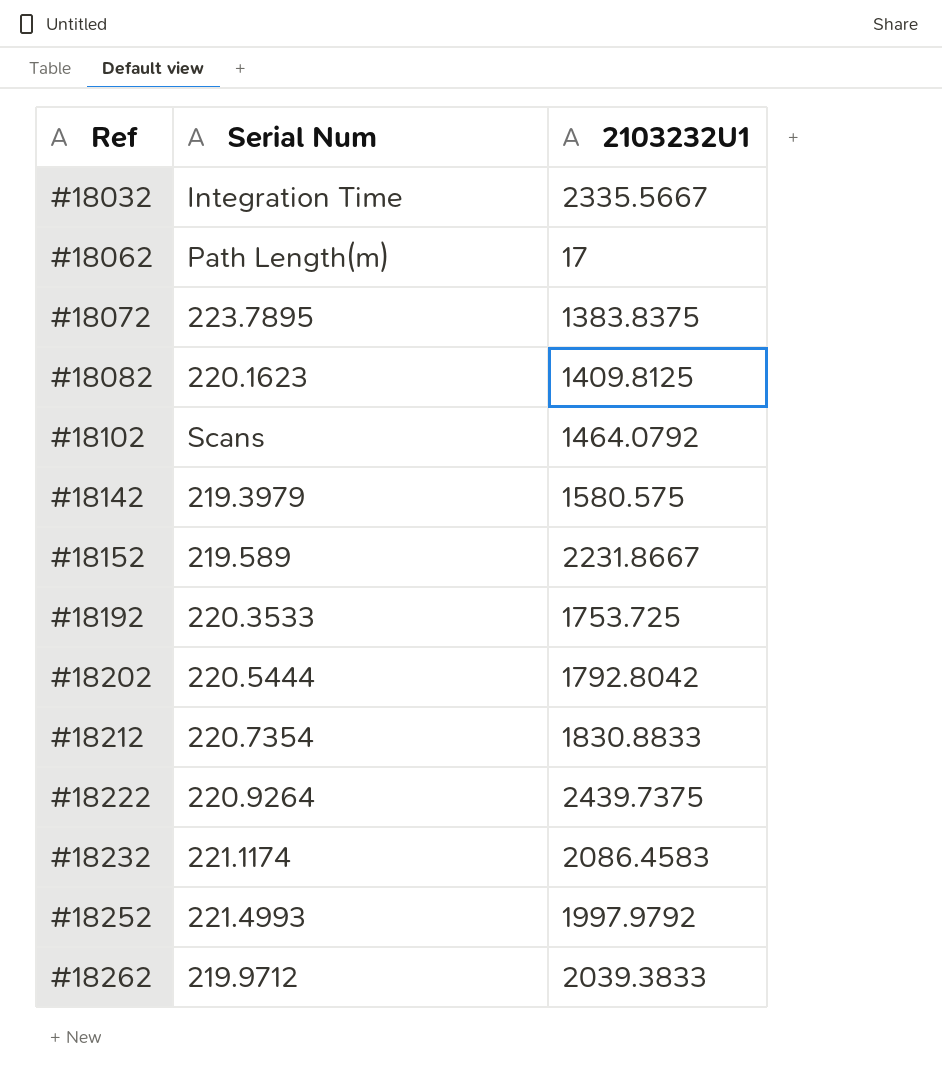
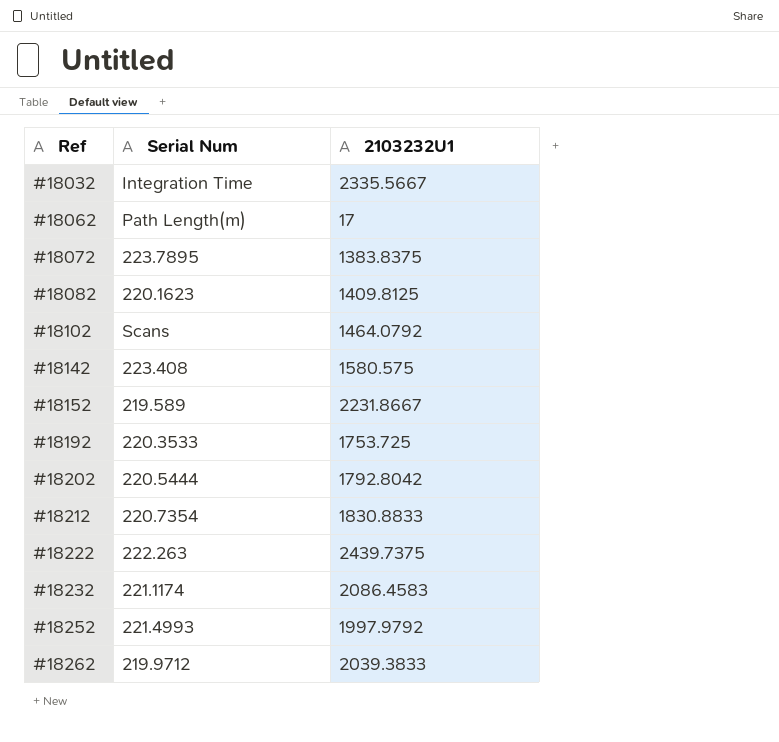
#18142 | Serial Num: 219.3979 -> 223.408
#18222 | Serial Num: 220.9264 -> 222.263

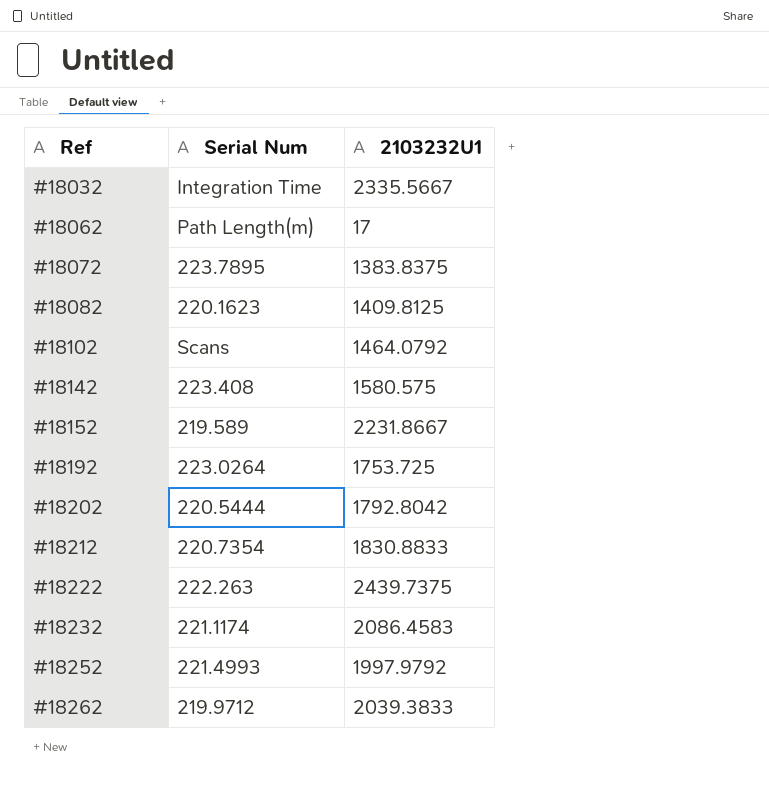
#18192 | Serial Num: 220.3533 -> 223.0264

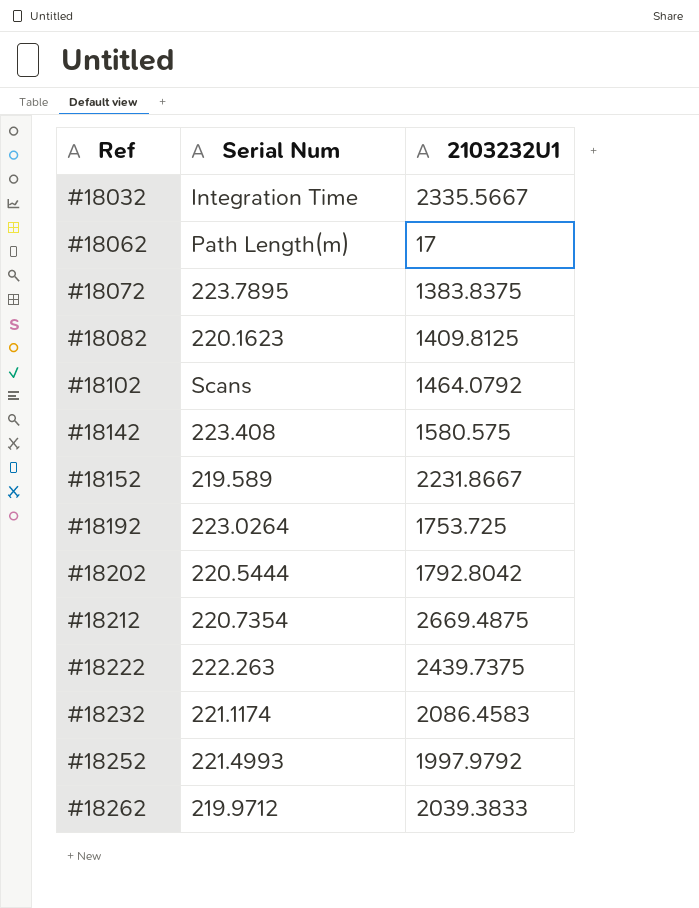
#18212 | 2103232U1: 1830.8833 -> 2669.4875

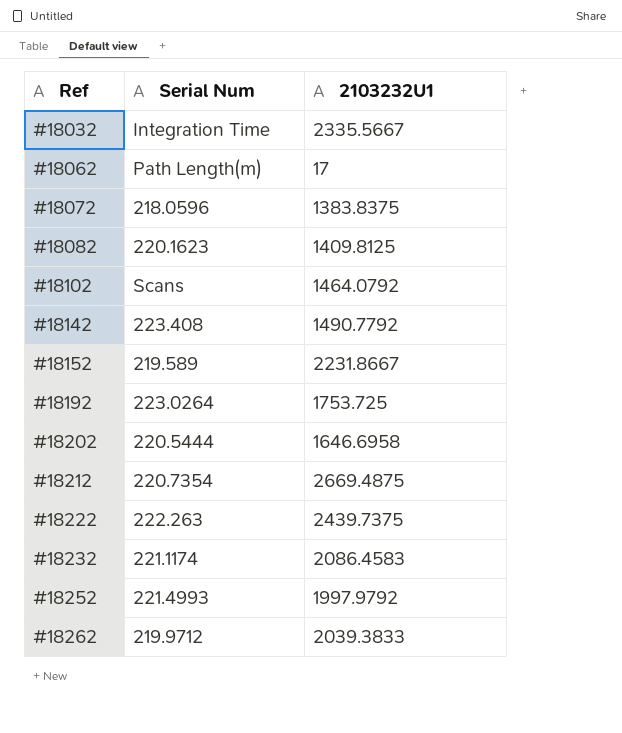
#18072 | Serial Num: 223.7895 -> 218.0596
#18142 | 2103232U1: 1580.575 -> 1490.7792
#18202 | 2103232U1: 1792.8042 -> 1646.6958

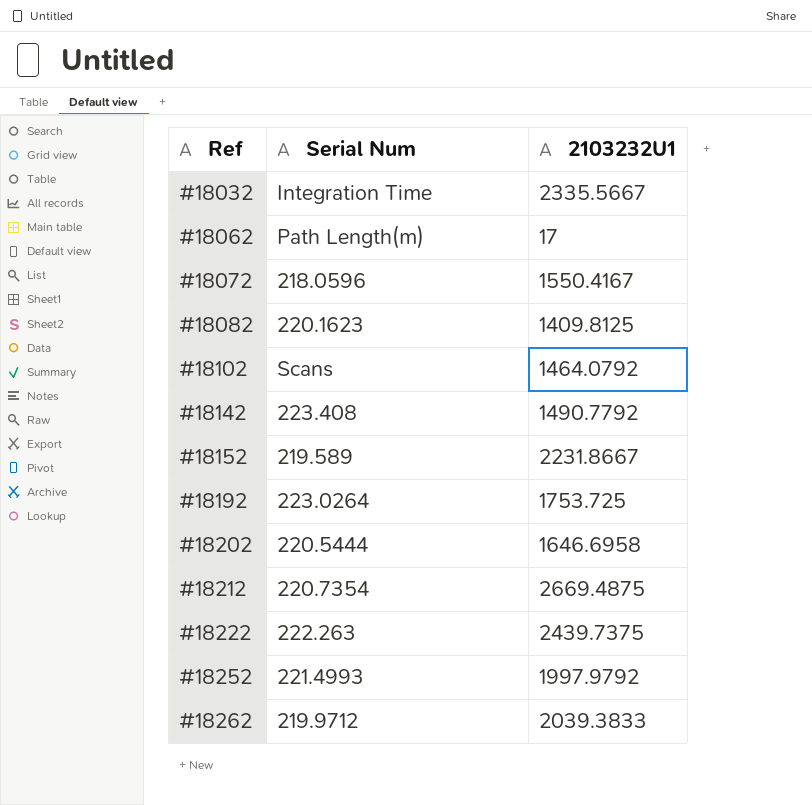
row #18232: 221.1174 | 2086.4583 -> none
#18072 | 2103232U1: 1383.8375 -> 1550.4167

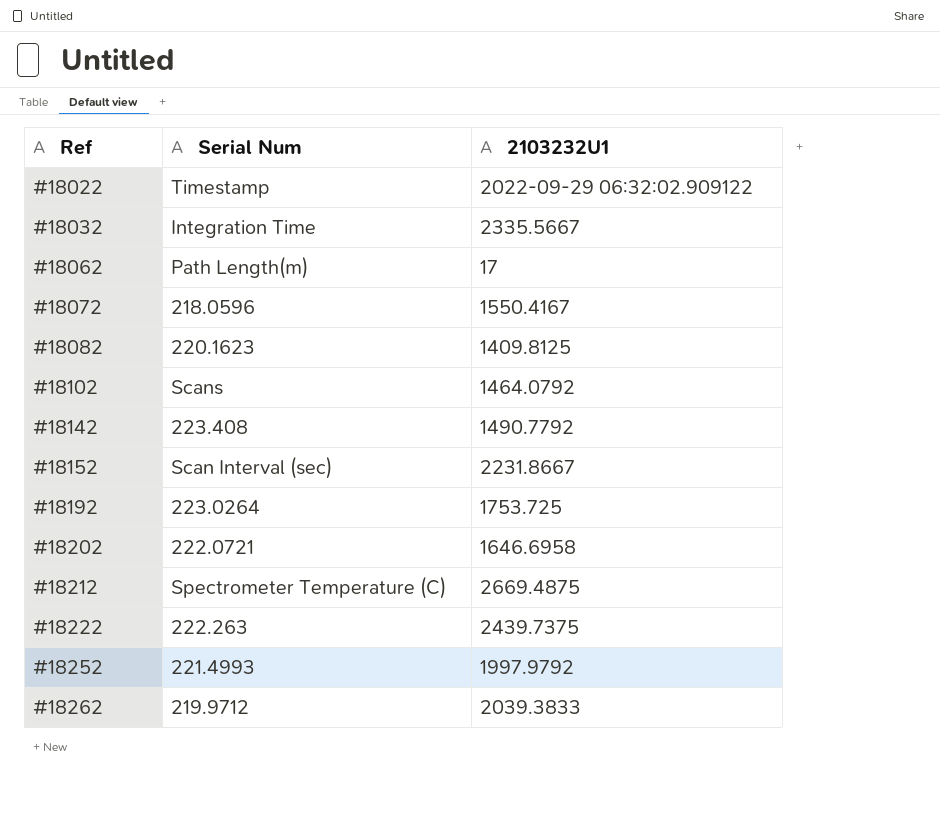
row #18022: none -> Timestamp | 2022-09-29 06:32:02.909122
#18152 | Serial Num: 219.589 -> Scan Interval (sec)
#18202 | Serial Num: 220.5444 -> 222.0721
#18212 | Serial Num: 220.7354 -> Spectrometer Temperature (C)

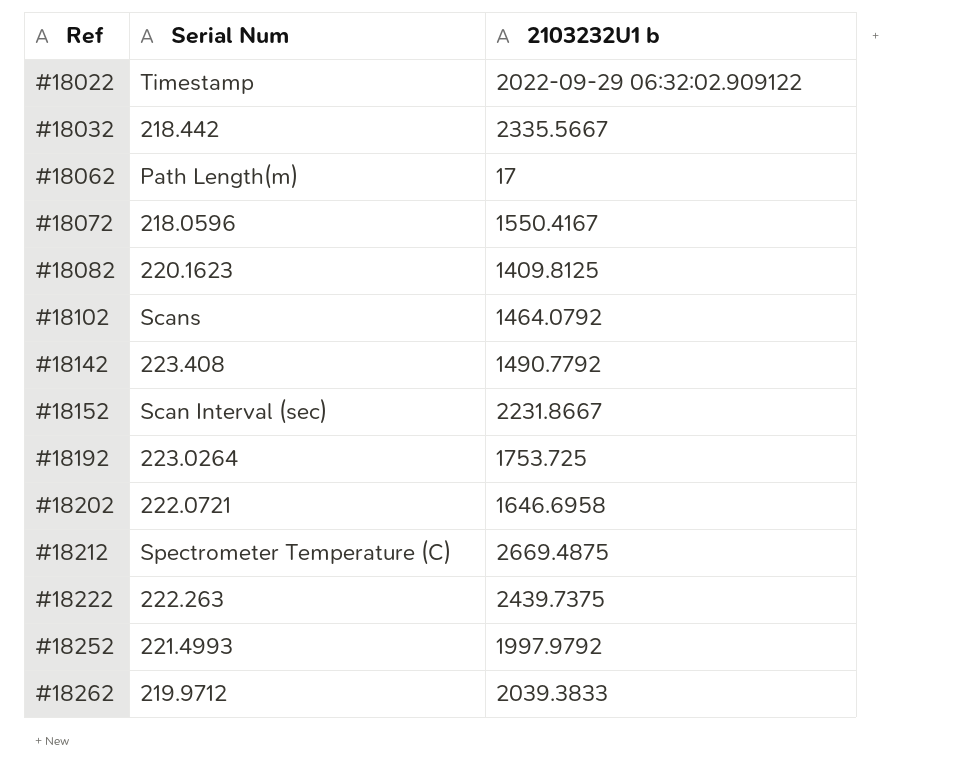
column name: 2103232U1 -> 2103232U1 b
#18032 | Serial Num: Integration Time -> 218.442

